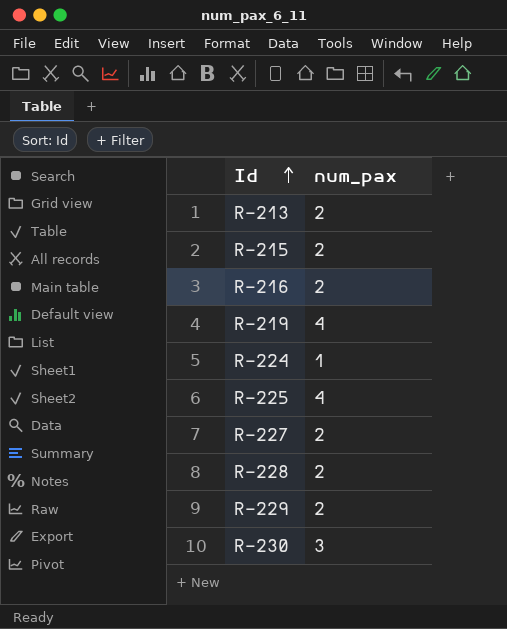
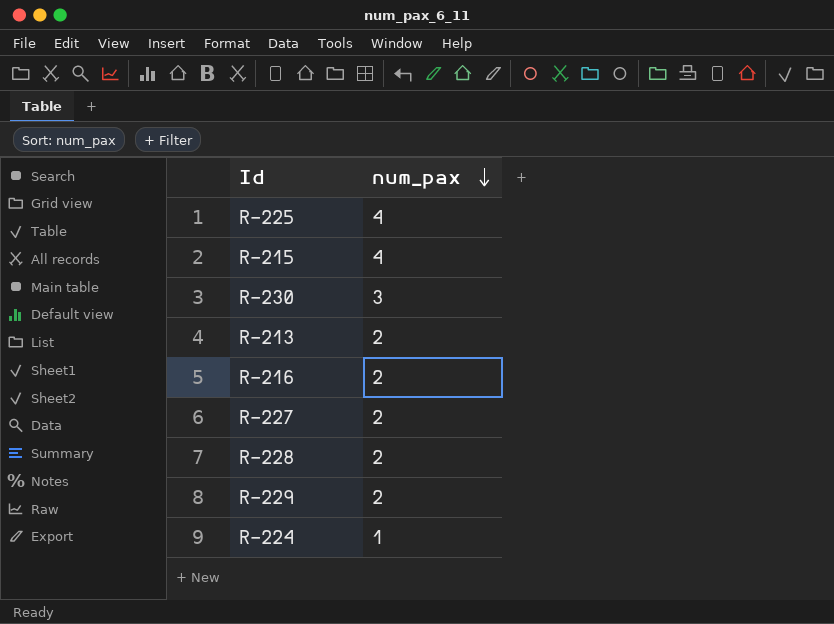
row order: Id ascending -> num_pax descending
row R-219: 4 -> none
R-215 | num_pax: 2 -> 4

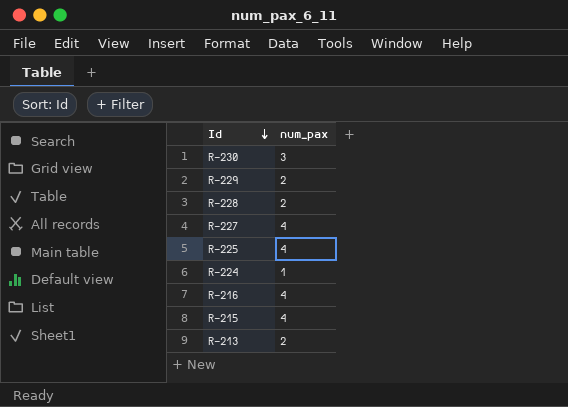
row order: num_pax descending -> Id descending
R-227 | num_pax: 2 -> 4
R-216 | num_pax: 2 -> 4

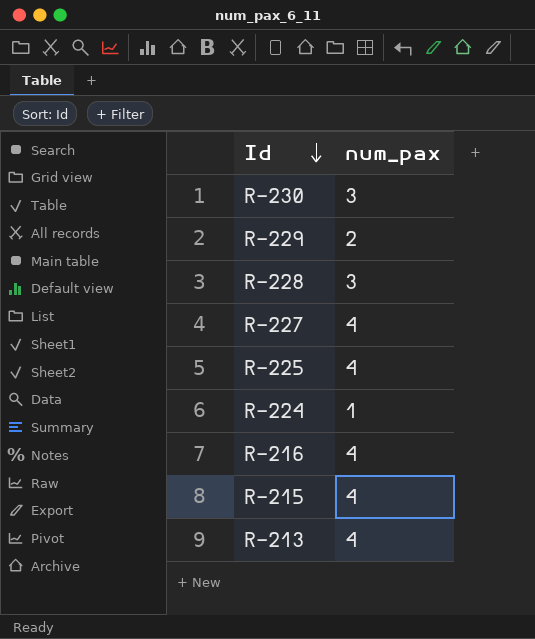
R-228 | num_pax: 2 -> 3
R-213 | num_pax: 2 -> 4

